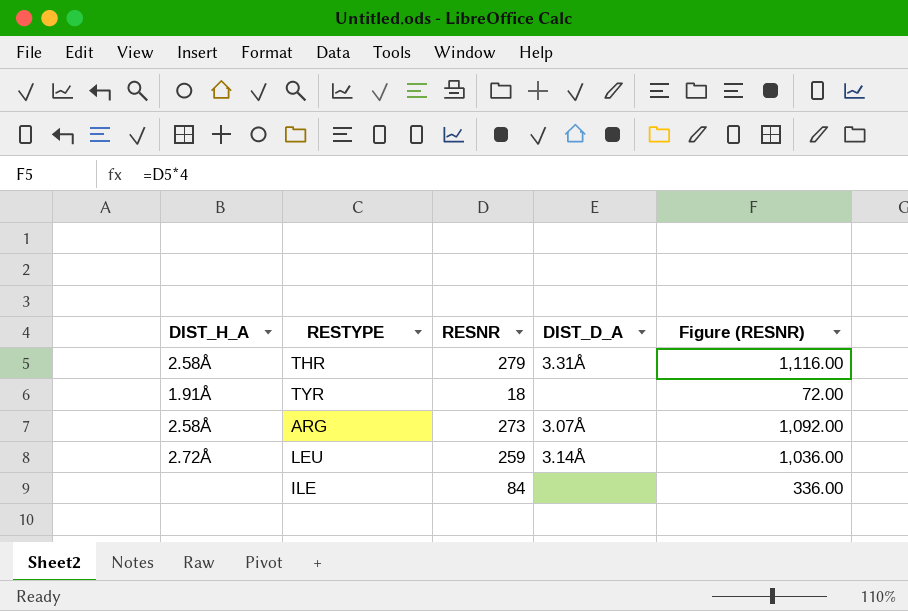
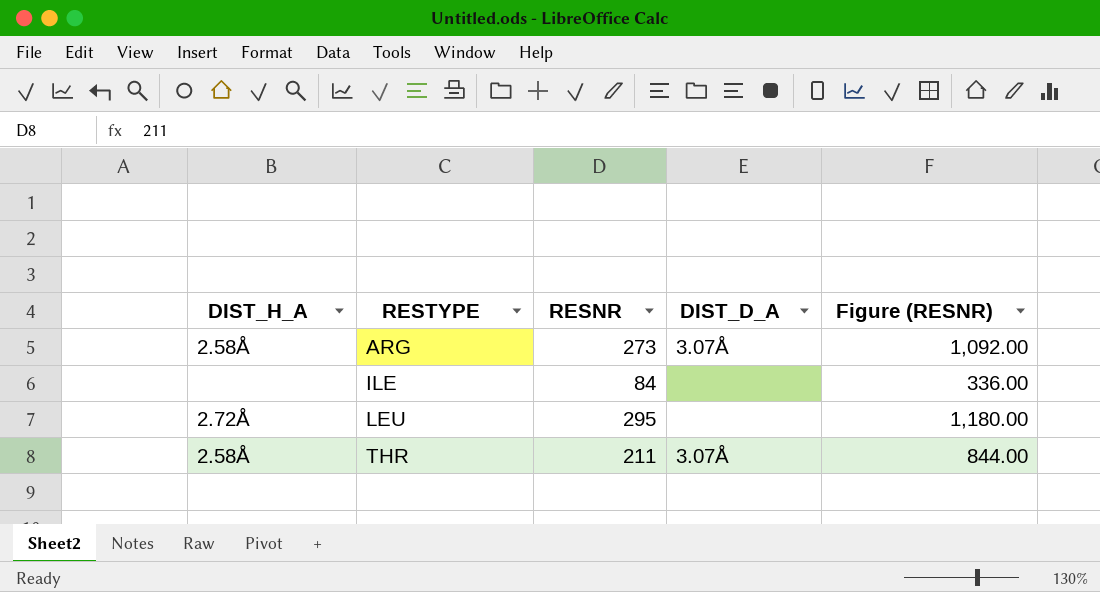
row order: none -> RESTYPE ascending
row TYR: 1.91Å | 18 | none | 72.00 -> none
LEU | RESNR: 259 -> 295
LEU | DIST_D_A: 3.14Å -> none
LEU | Figure (RESNR): 1,036.00 -> 1,180.00
THR | RESNR: 279 -> 211
THR | DIST_D_A: 3.31Å -> 3.07Å
THR | Figure (RESNR): 1,116.00 -> 844.00

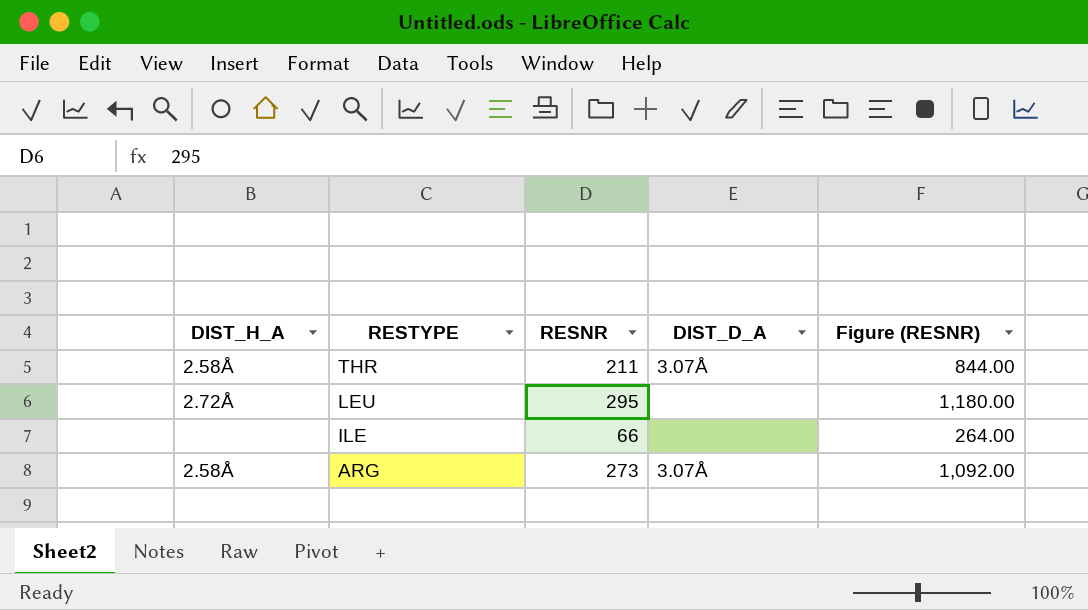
row order: RESTYPE ascending -> RESTYPE descending
ILE | RESNR: 84 -> 66
ILE | Figure (RESNR): 336.00 -> 264.00

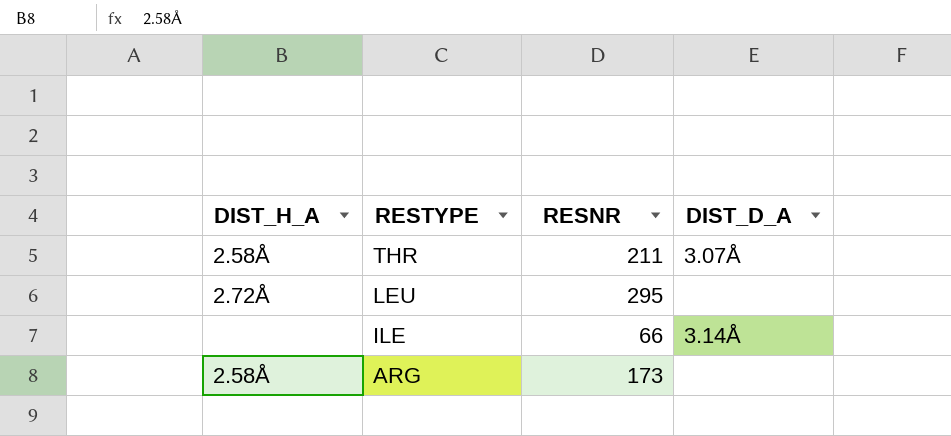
column Figure (RESNR) | formula: [RESNR] * 4 -> none
ILE | DIST_D_A: none -> 3.14Å
ARG | RESNR: 273 -> 173
ARG | DIST_D_A: 3.07Å -> none

